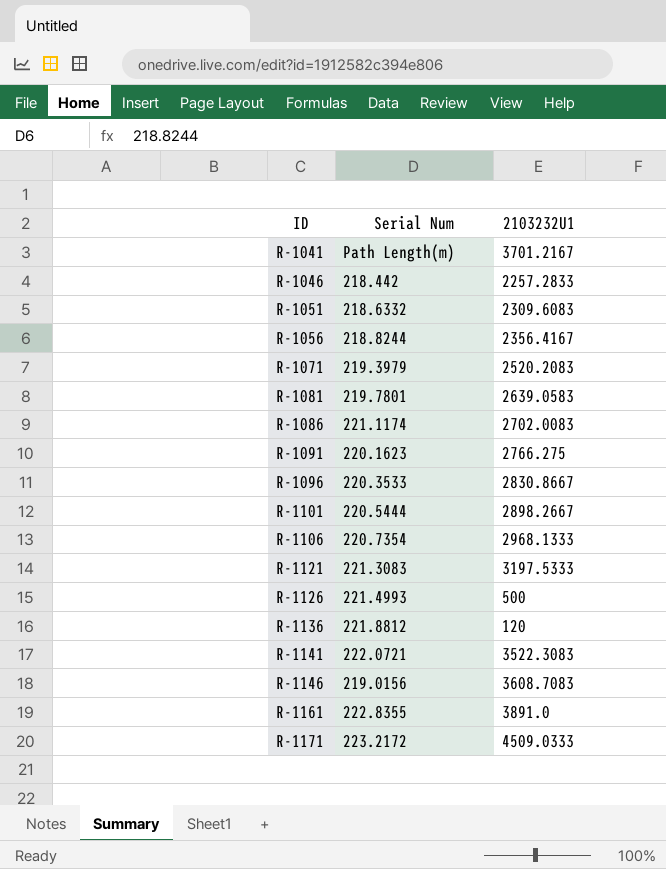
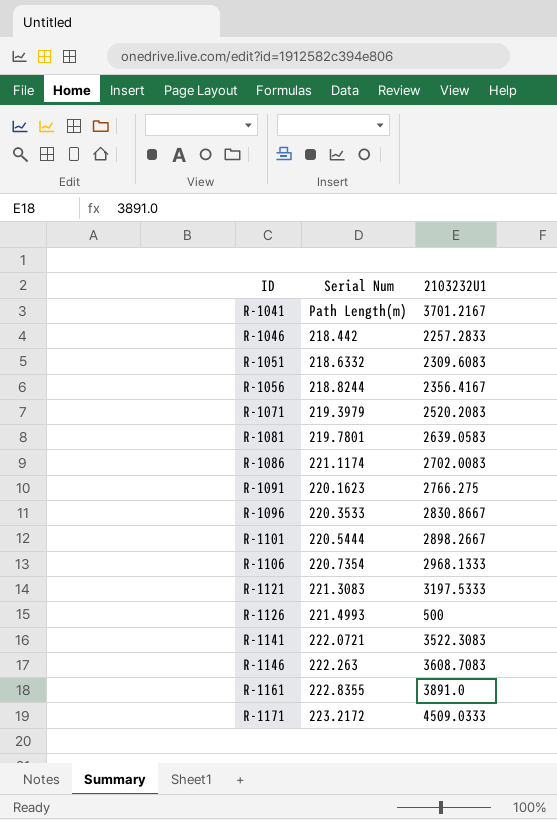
row R-1136: 221.8812 | 120 -> none
R-1146 | Serial Num: 219.0156 -> 222.263

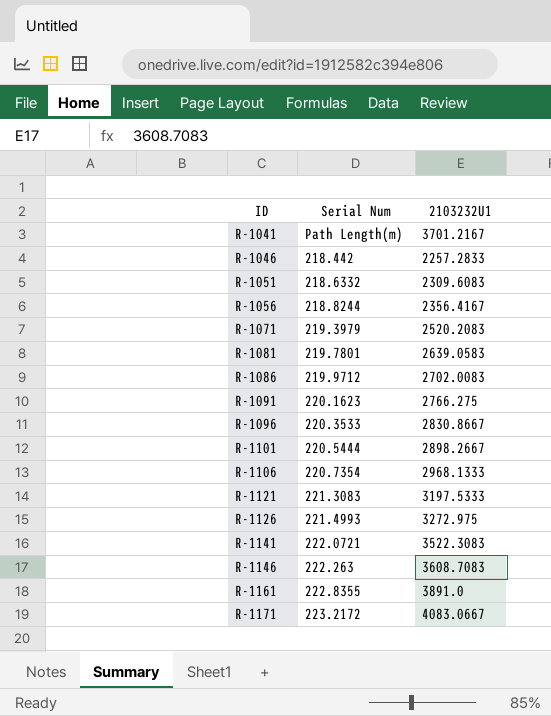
R-1086 | Serial Num: 221.1174 -> 219.9712
R-1126 | 2103232U1: 500 -> 3272.975
R-1171 | 2103232U1: 4509.0333 -> 4083.0667

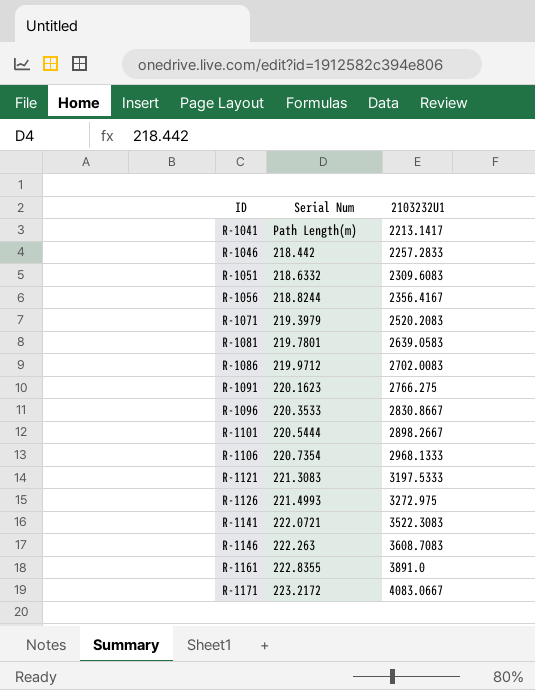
R-1041 | 2103232U1: 3701.2167 -> 2213.1417

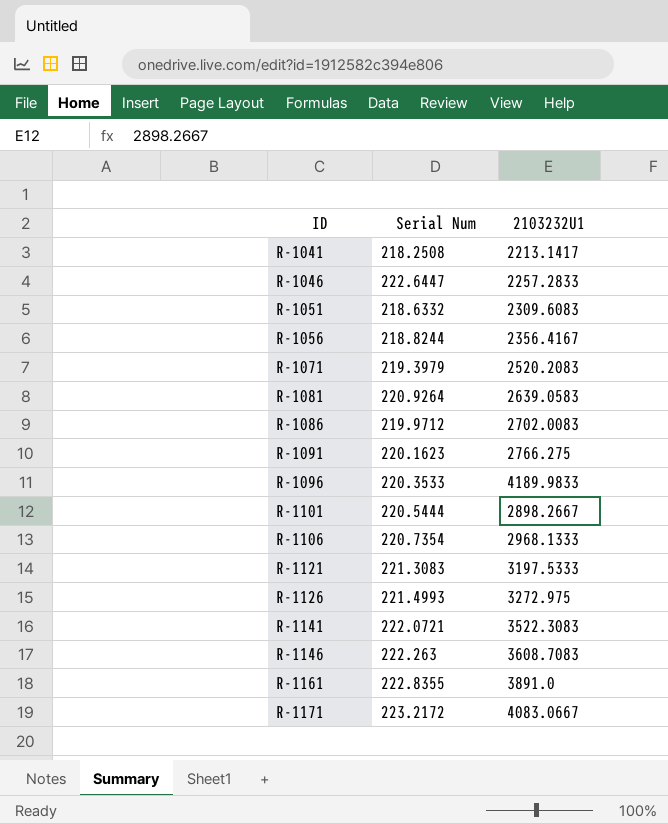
R-1041 | Serial Num: Path Length(m) -> 218.2508
R-1046 | Serial Num: 218.442 -> 222.6447
R-1081 | Serial Num: 219.7801 -> 220.9264
R-1096 | 2103232U1: 2830.8667 -> 4189.9833

